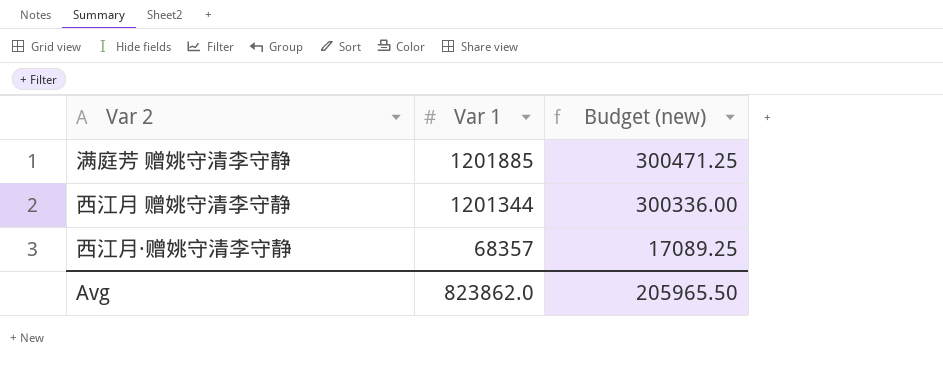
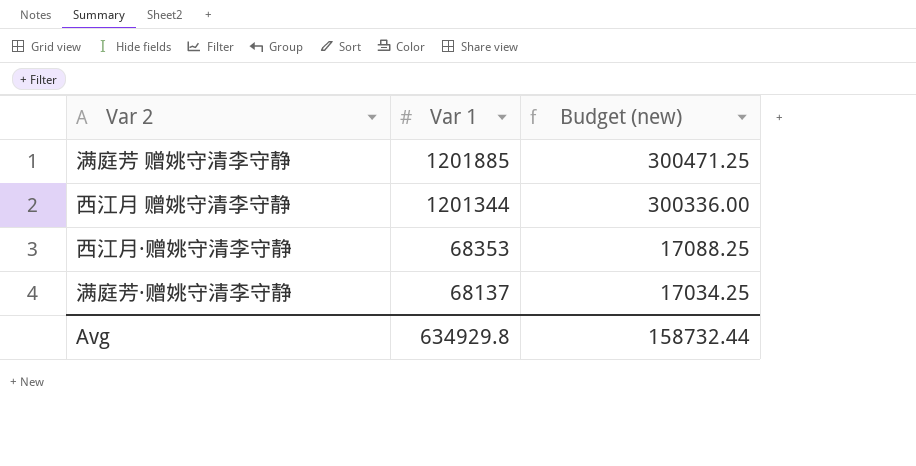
西江月·赠姚守清李守静 | Var 1: 68357 -> 68353
西江月·赠姚守清李守静 | Budget (new): 17089.25 -> 17088.25
row 满庭芳·赠姚守清李守静: none -> 68137 | 17034.25
Avg | Var 1: 823862.0 -> 634929.8
Avg | Budget (new): 205965.50 -> 158732.44

